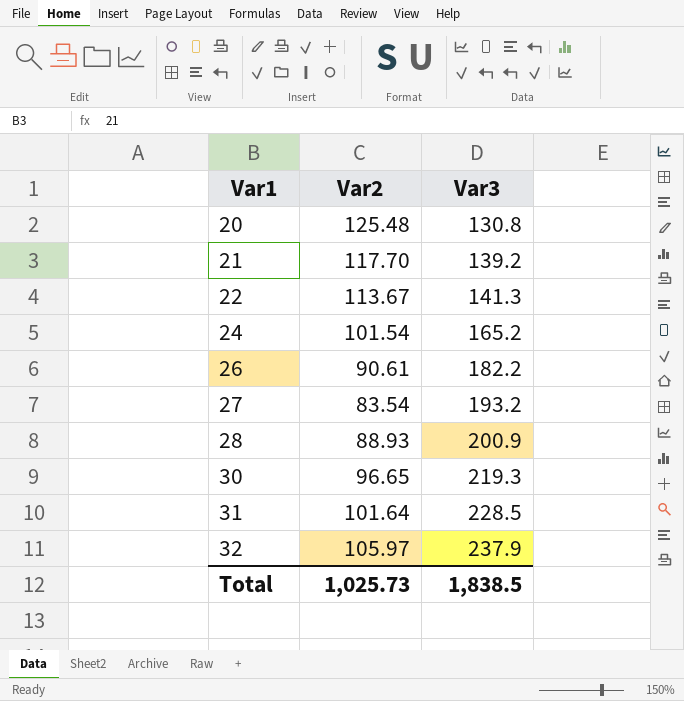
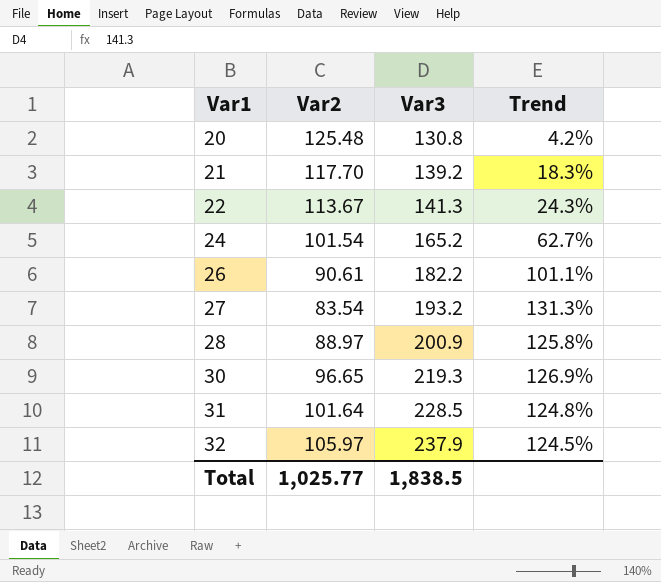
column Trend | formula: none -> ([Var3] - [Var2]) / [Var2]
28 | Var2: 88.93 -> 88.97
Total | Var2: 1,025.73 -> 1,025.77

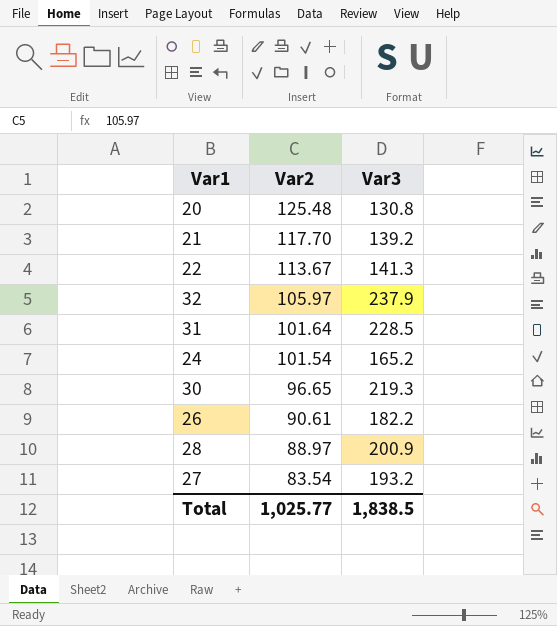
row order: Var1 ascending -> Var2 descending
column Trend | formula: ([Var3] - [Var2]) / [Var2] -> none

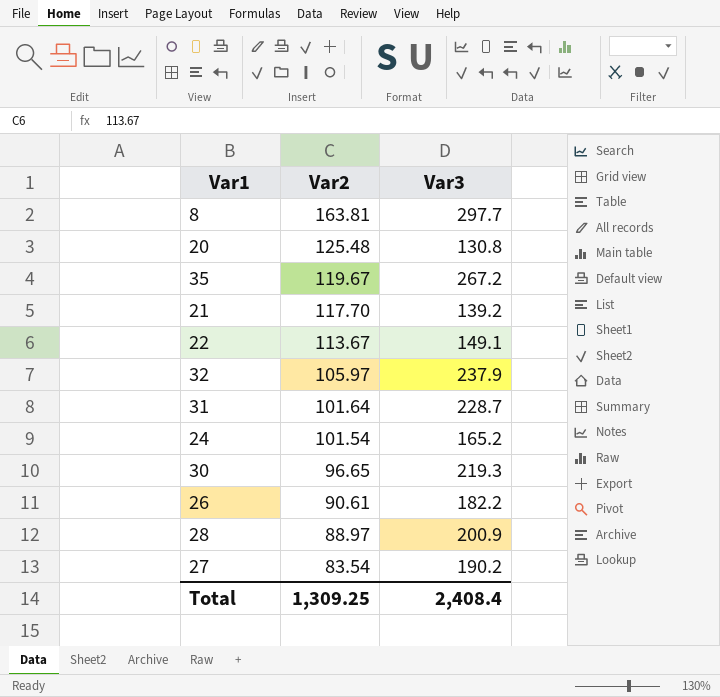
row 8: none -> 163.81 | 297.7
row 35: none -> 119.67 | 267.2
22 | Var3: 141.3 -> 149.1
31 | Var3: 228.5 -> 228.7
27 | Var3: 193.2 -> 190.2
Total | Var2: 1,025.77 -> 1,309.25
Total | Var3: 1,838.5 -> 2,408.4

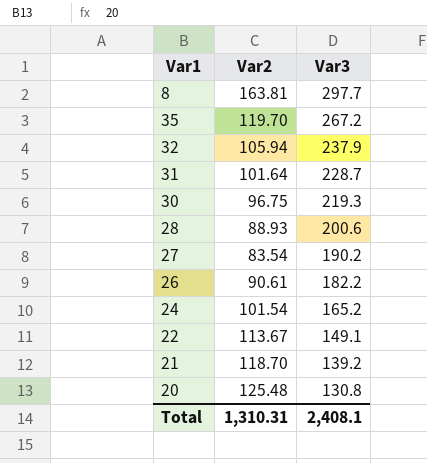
row order: Var2 descending -> Var3 descending
35 | Var2: 119.67 -> 119.70
32 | Var2: 105.97 -> 105.94
30 | Var2: 96.65 -> 96.75
28 | Var2: 88.97 -> 88.93
28 | Var3: 200.9 -> 200.6
21 | Var2: 117.70 -> 118.70
Total | Var2: 1,309.25 -> 1,310.31
Total | Var3: 2,408.4 -> 2,408.1

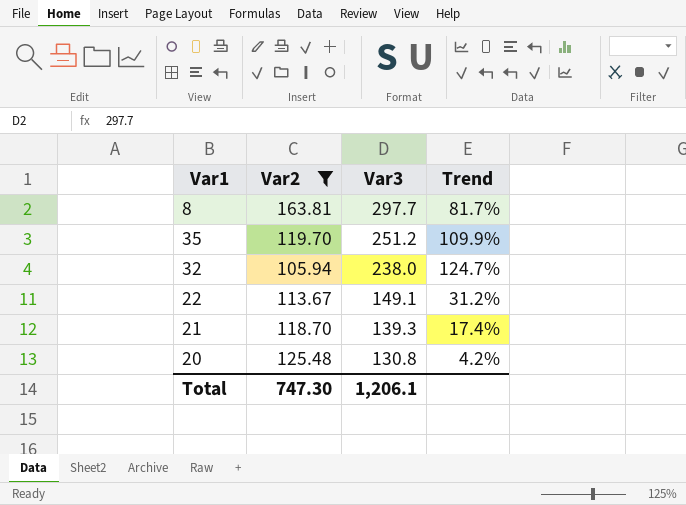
filter: none -> Var2 >= 105.94
column Trend | formula: none -> ([Var3] - [Var2]) / [Var2]
35 | Var3: 267.2 -> 251.2
32 | Var3: 237.9 -> 238.0
21 | Var3: 139.2 -> 139.3
Total | Var2: 1,310.31 -> 747.30
Total | Var3: 2,408.1 -> 1,206.1

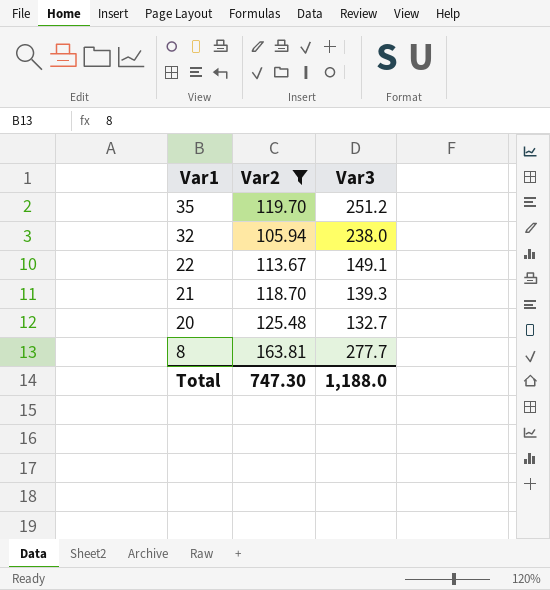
row order: Var3 descending -> Var1 descending
column Trend | formula: ([Var3] - [Var2]) / [Var2] -> none
20 | Var3: 130.8 -> 132.7
8 | Var3: 297.7 -> 277.7
Total | Var3: 1,206.1 -> 1,188.0

